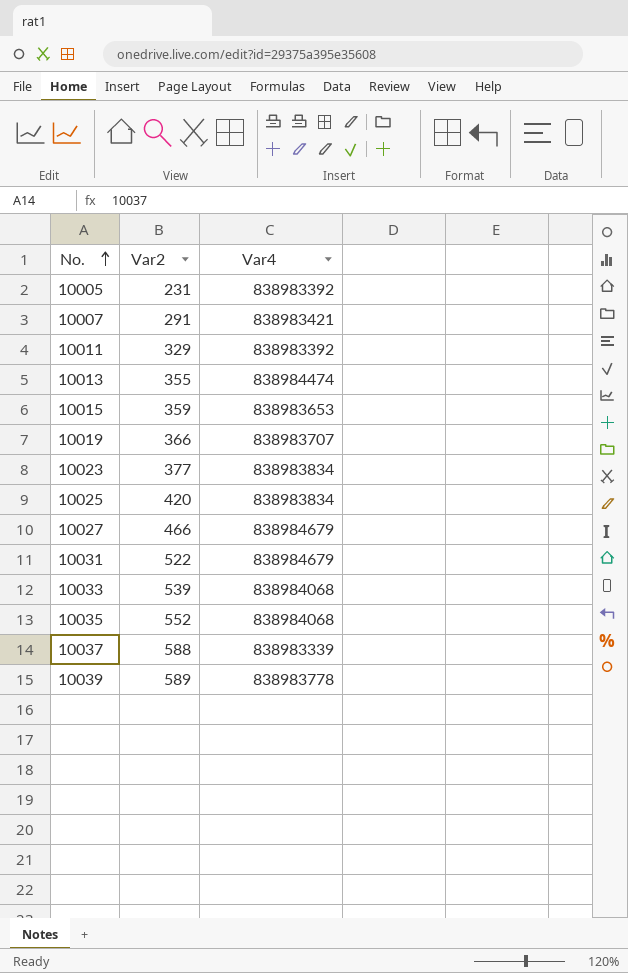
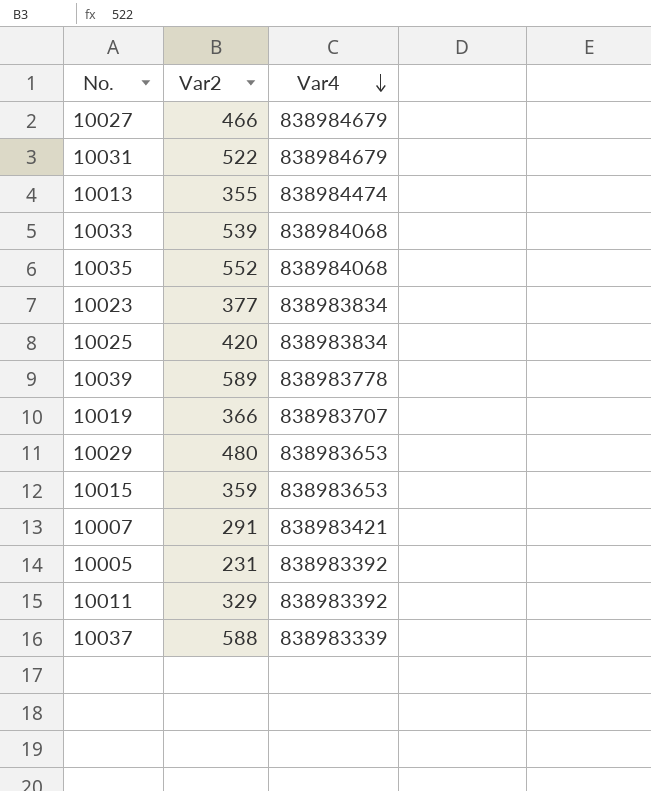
row order: No. ascending -> Var4 descending
row 10029: none -> 480 | 838983653

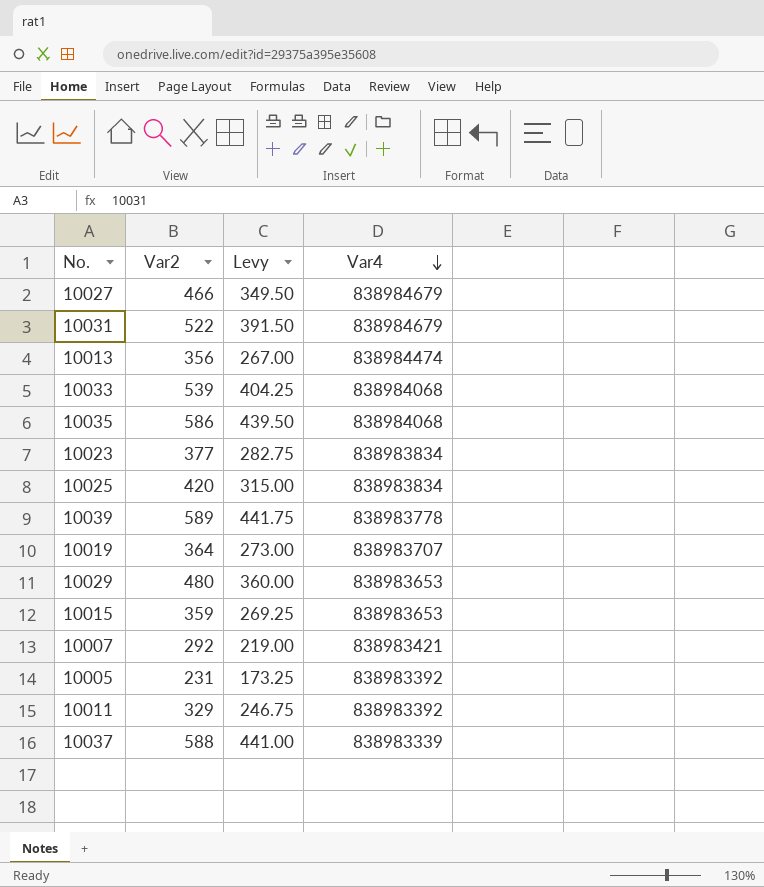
column Levy | formula: none -> [Var2] * 0.75
10013 | Var2: 355 -> 356
10035 | Var2: 552 -> 586
10019 | Var2: 366 -> 364
10007 | Var2: 291 -> 292

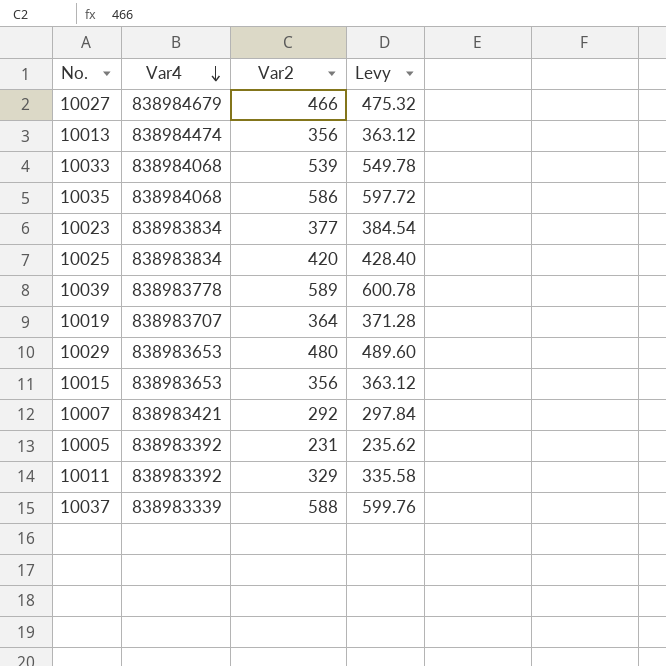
column Var4 | position: 4 -> 2
column Levy | formula: [Var2] * 0.75 -> [Var2] * 1.02
row 10031: 522 | 391.50 | 838984679 -> none
10015 | Var2: 359 -> 356

